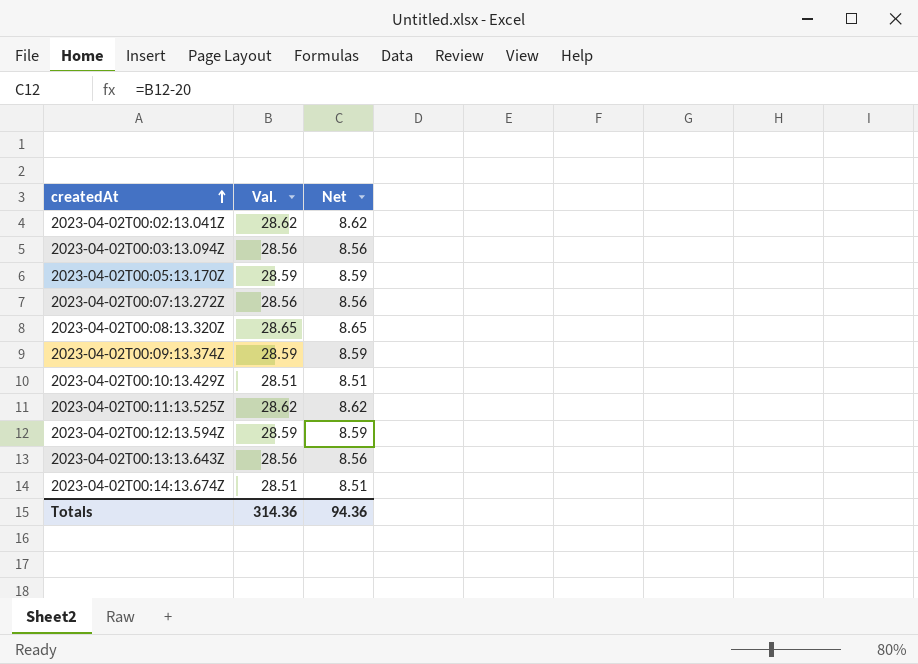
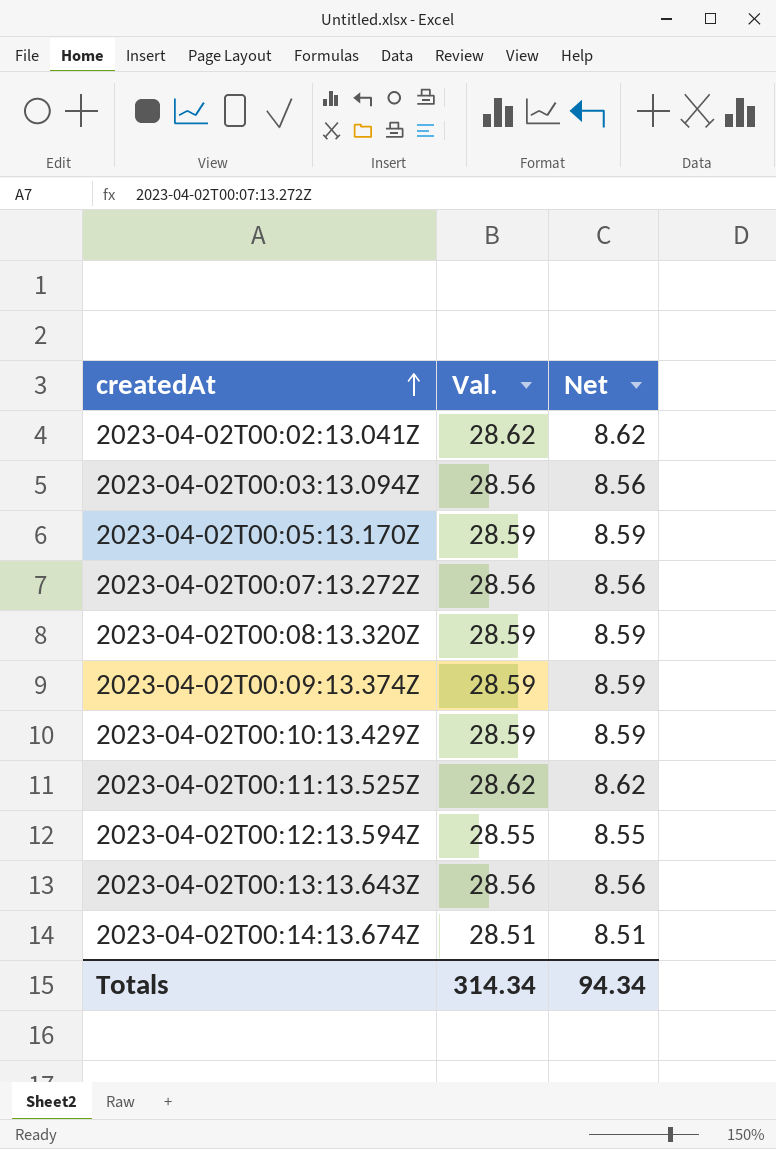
2023-04-02T00:08:13.320Z | Val.: 28.65 -> 28.59
2023-04-02T00:08:13.320Z | Net: 8.65 -> 8.59
2023-04-02T00:10:13.429Z | Val.: 28.51 -> 28.59
2023-04-02T00:10:13.429Z | Net: 8.51 -> 8.59
2023-04-02T00:12:13.594Z | Val.: 28.59 -> 28.55
2023-04-02T00:12:13.594Z | Net: 8.59 -> 8.55
Totals | Val.: 314.36 -> 314.34
Totals | Net: 94.36 -> 94.34

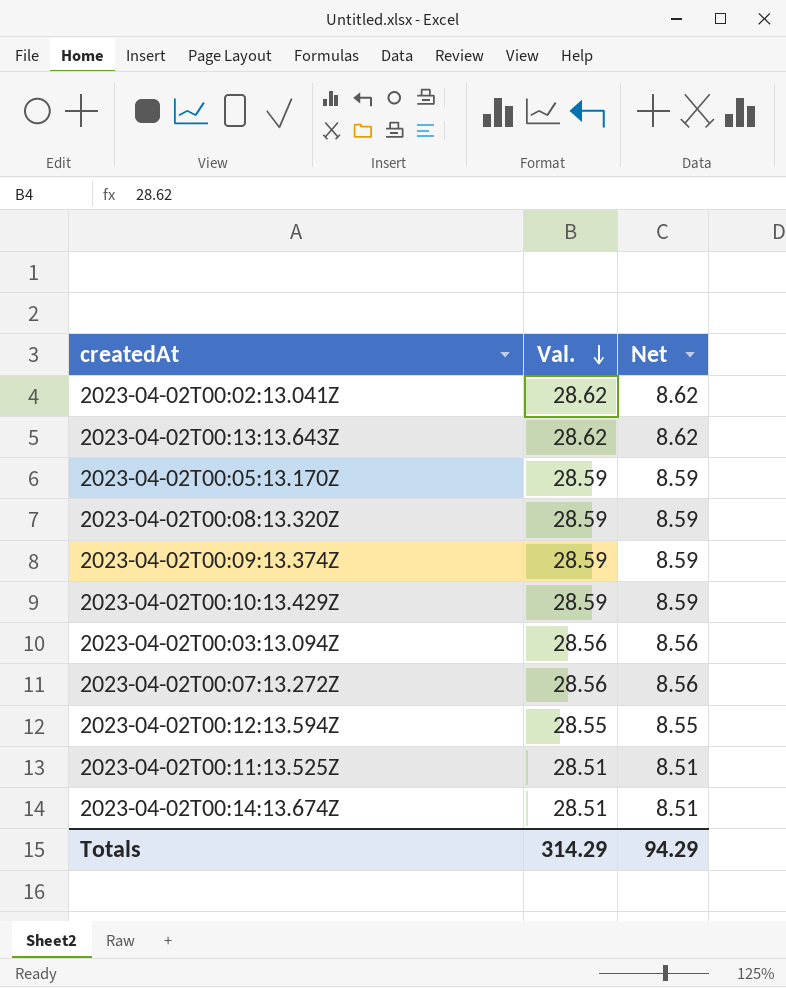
row order: createdAt ascending -> Val. descending
2023-04-02T00:13:13.643Z | Val.: 28.56 -> 28.62
2023-04-02T00:13:13.643Z | Net: 8.56 -> 8.62
2023-04-02T00:11:13.525Z | Val.: 28.62 -> 28.51
2023-04-02T00:11:13.525Z | Net: 8.62 -> 8.51
Totals | Val.: 314.34 -> 314.29
Totals | Net: 94.34 -> 94.29

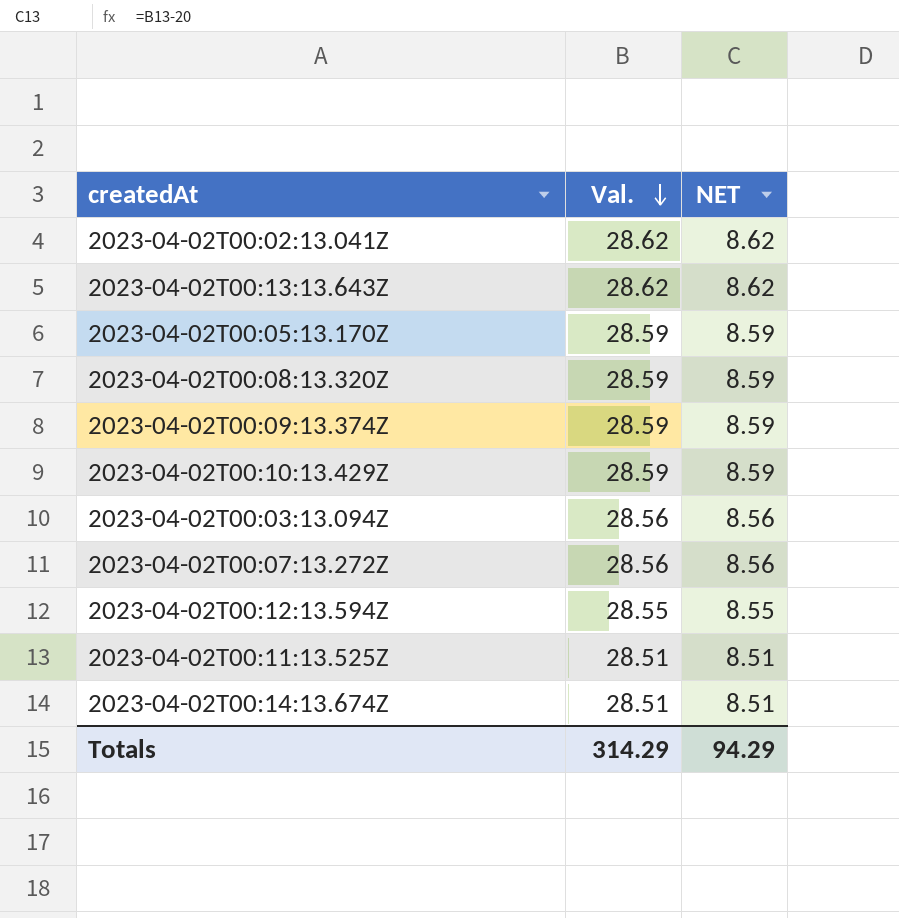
column name: Net -> NET

